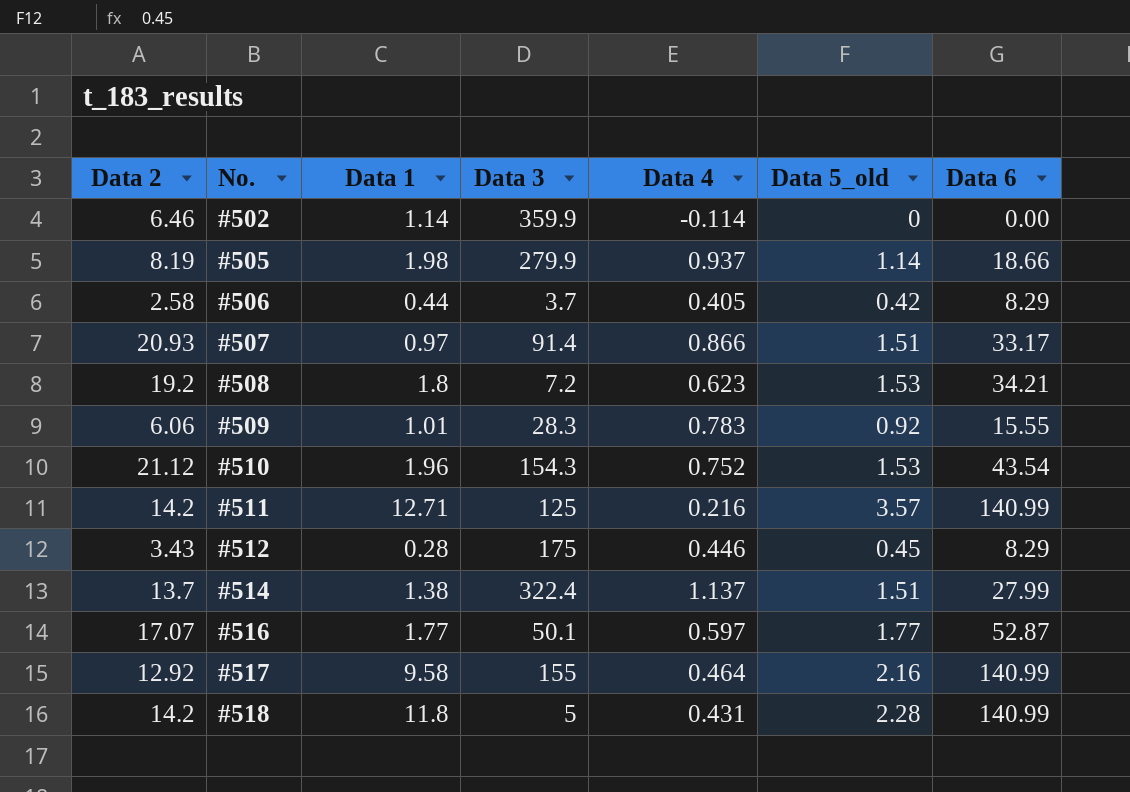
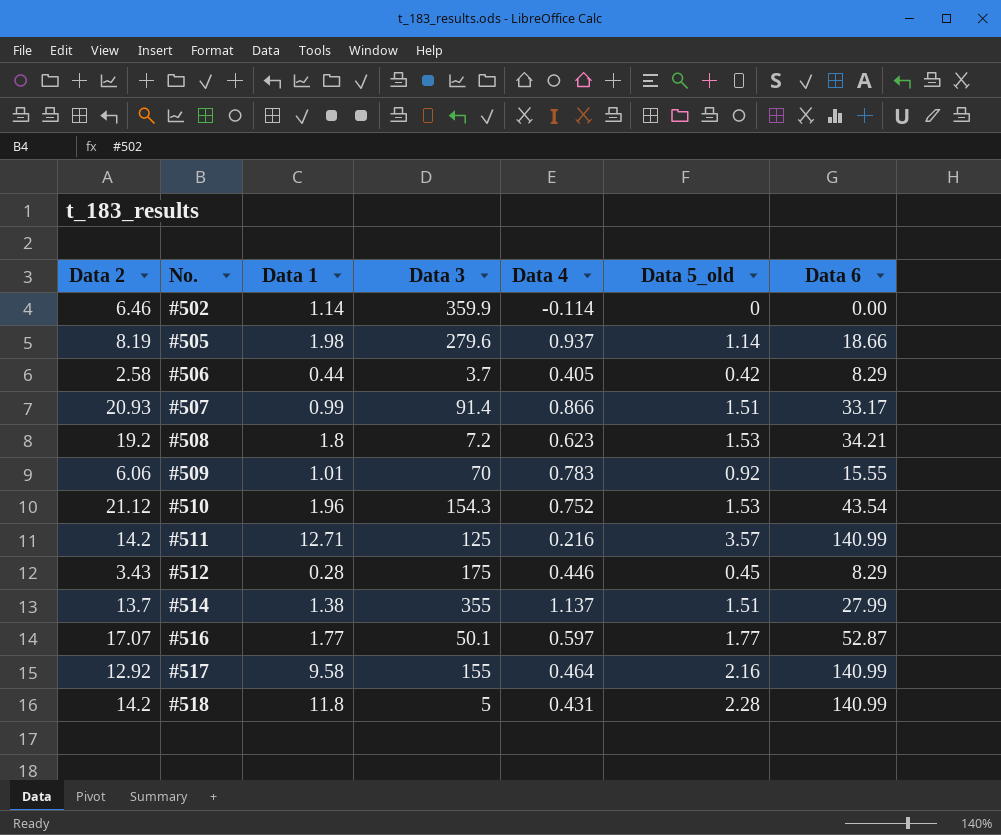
#505 | Data 3: 279.9 -> 279.6
#507 | Data 1: 0.97 -> 0.99
#509 | Data 3: 28.3 -> 70
#514 | Data 3: 322.4 -> 355

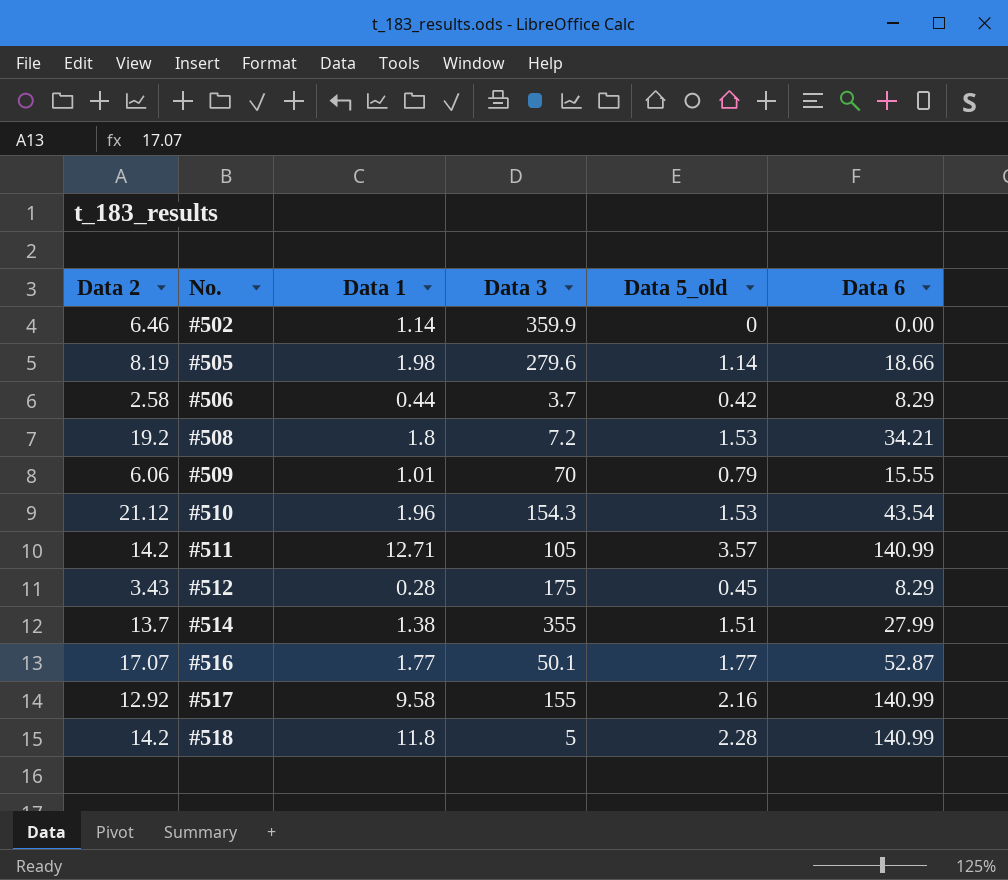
column Data 4 | position: 5 -> none
row #507: 20.93 | 0.99 | 91.4 | 0.866 | 1.51 | 33.17 -> none
#509 | Data 5_old: 0.92 -> 0.79
#511 | Data 3: 125 -> 105

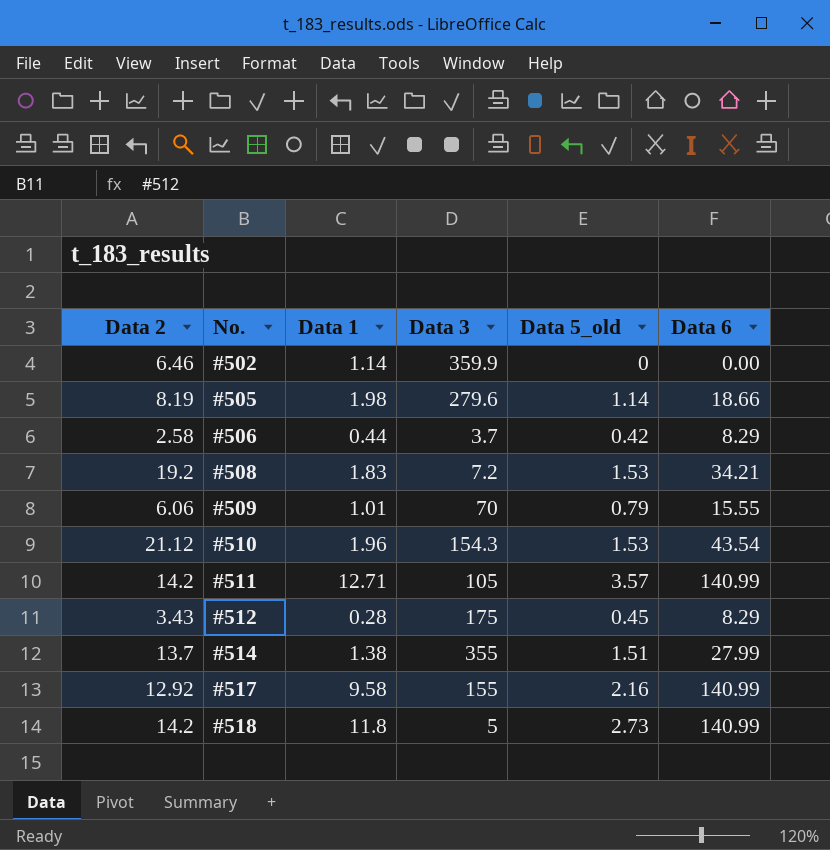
row #516: 17.07 | 1.77 | 50.1 | 1.77 | 52.87 -> none
#508 | Data 1: 1.8 -> 1.83
#518 | Data 5_old: 2.28 -> 2.73

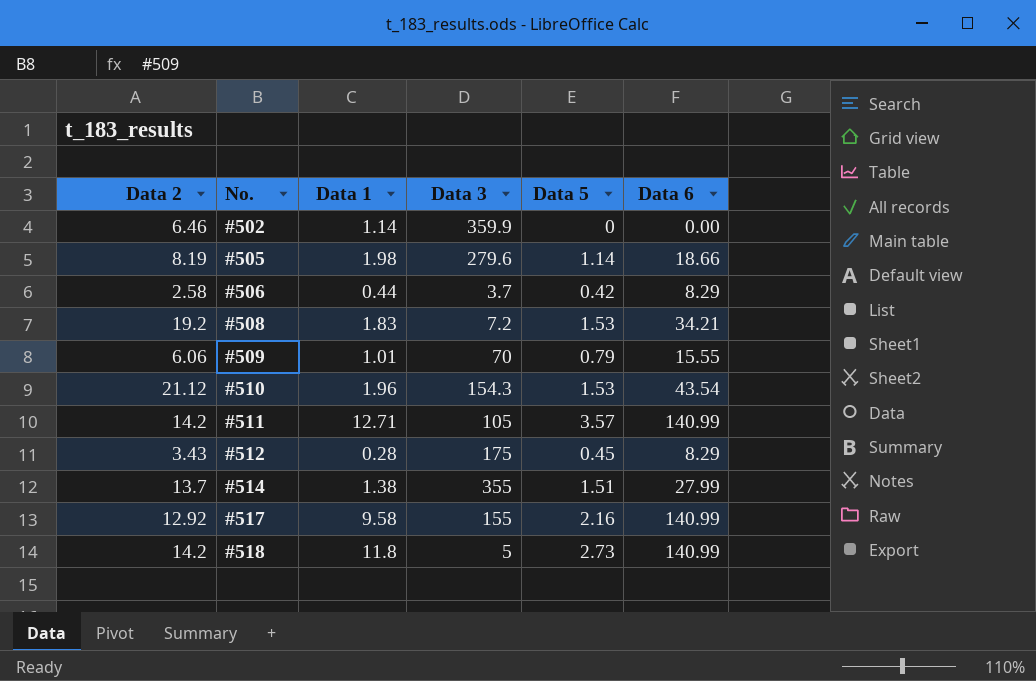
column name: Data 5_old -> Data 5

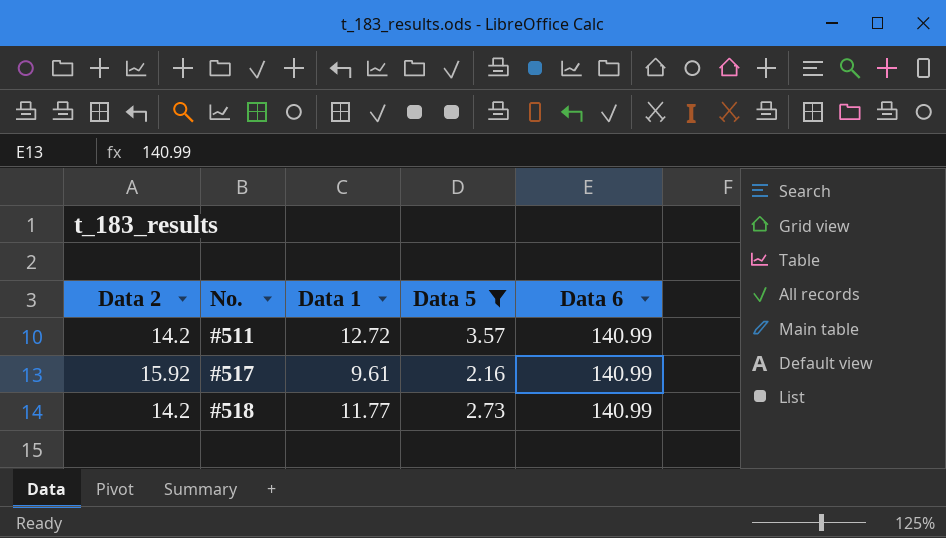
filter: none -> Data 5 >= 2.16
column Data 3 | position: 4 -> none
#511 | Data 1: 12.71 -> 12.72
#517 | Data 2: 12.92 -> 15.92
#517 | Data 1: 9.58 -> 9.61
#518 | Data 1: 11.8 -> 11.77

